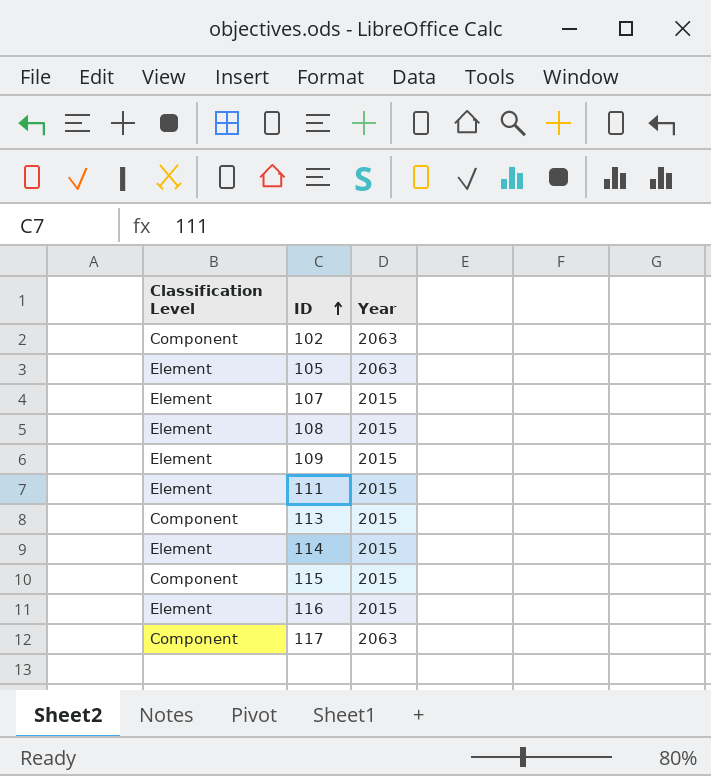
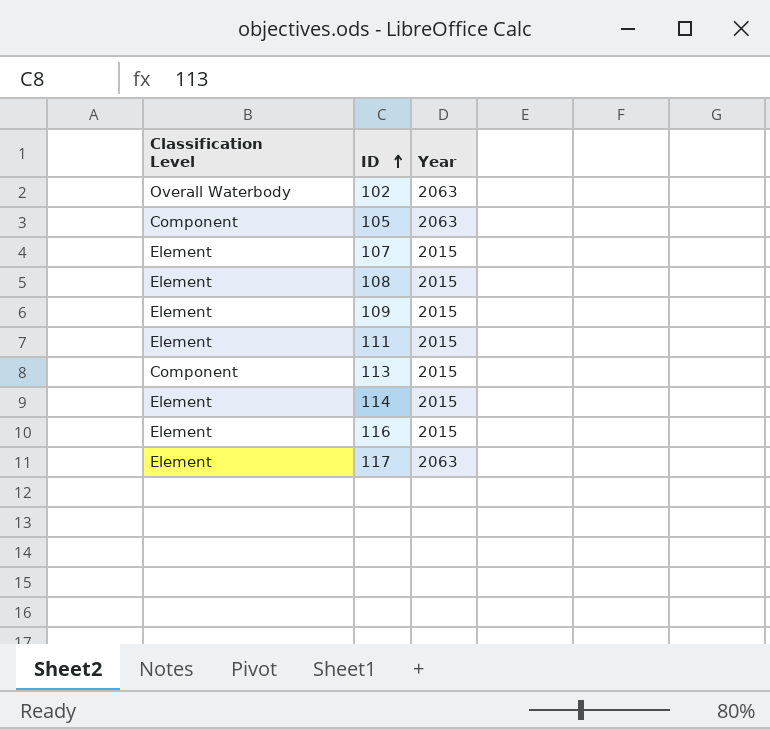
row 115: Component | 2015 -> none
102 | Classification Level: Component -> Overall Waterbody
105 | Classification Level: Element -> Component
117 | Classification Level: Component -> Element

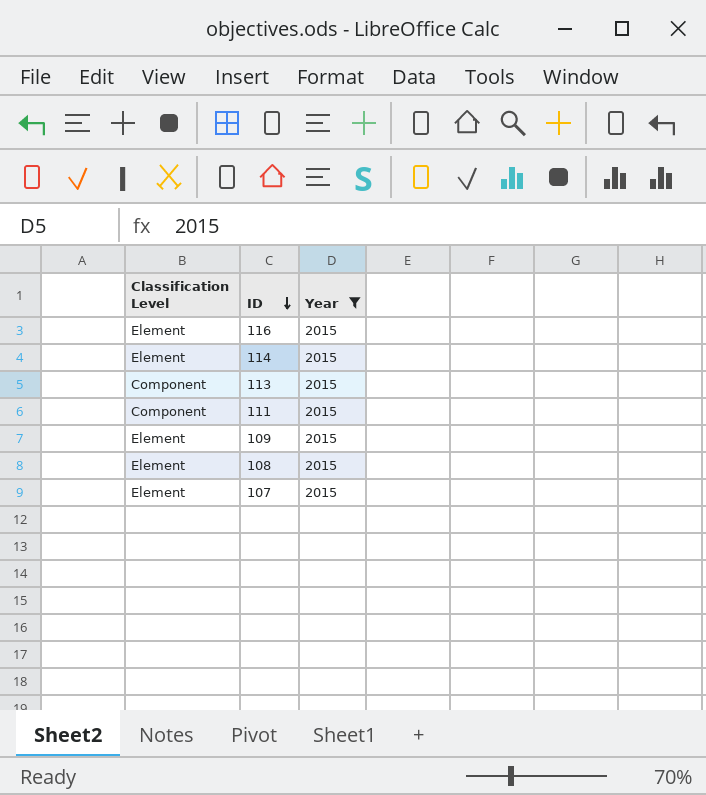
filter: none -> Year = 2015
row order: ID ascending -> ID descending
111 | Classification Level: Element -> Component

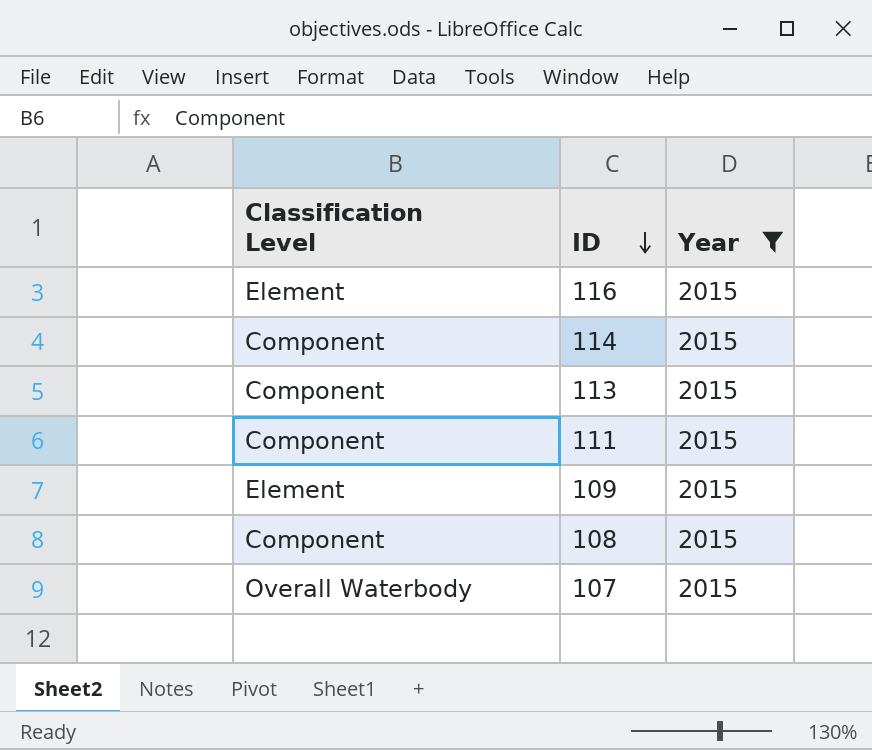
114 | Classification Level: Element -> Component
108 | Classification Level: Element -> Component
107 | Classification Level: Element -> Overall Waterbody

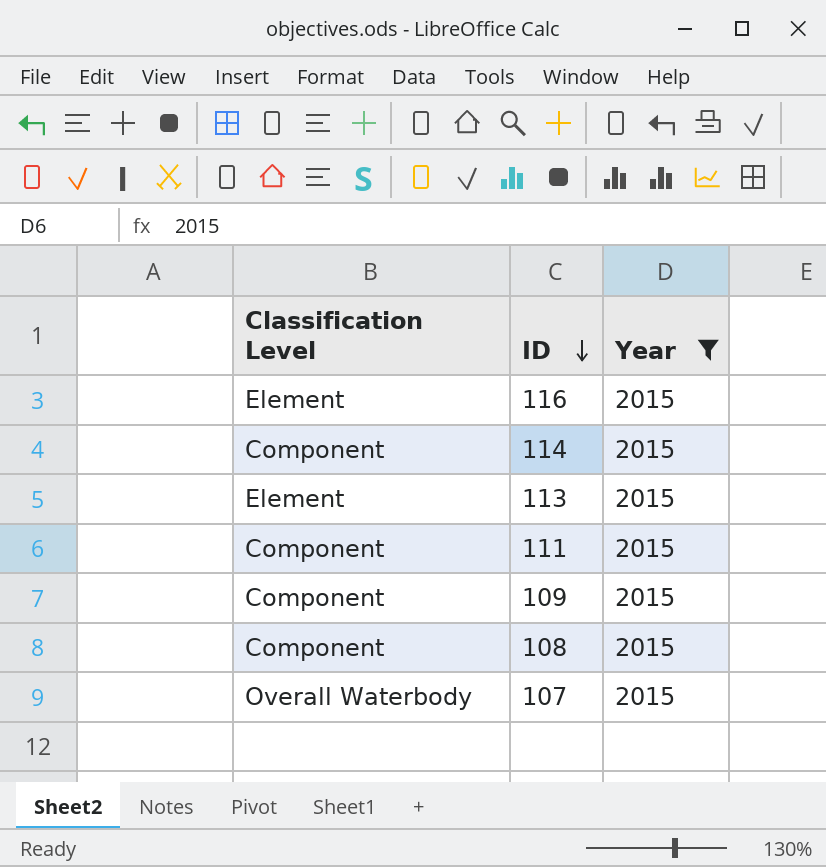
113 | Classification Level: Component -> Element
109 | Classification Level: Element -> Component

